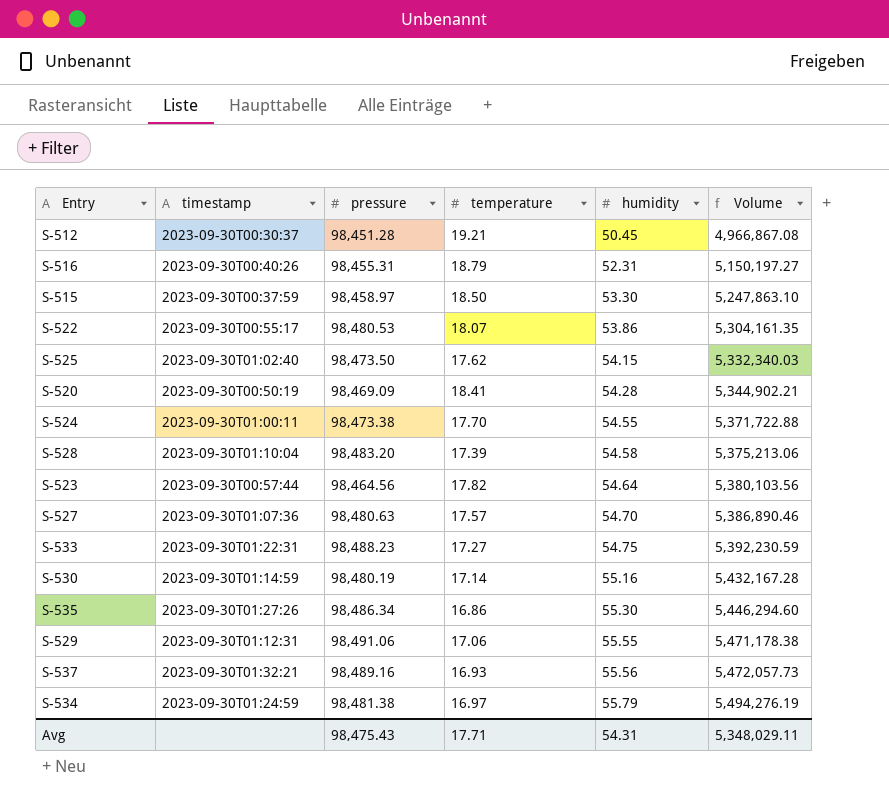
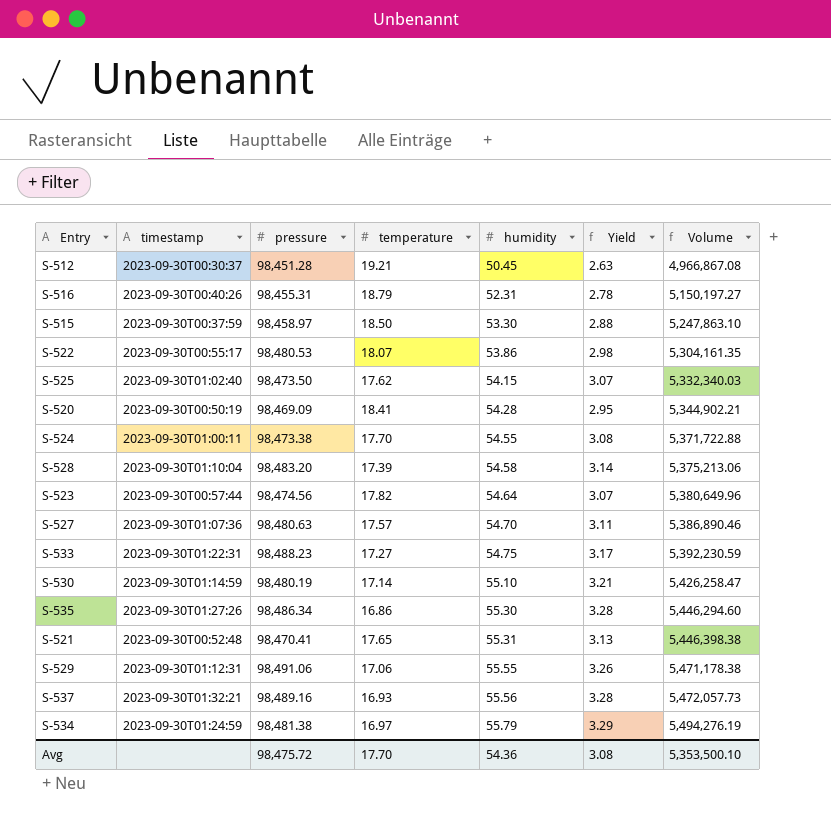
column Yield | formula: none -> [humidity] / [temperature]
S-523 | pressure: 98,464.56 -> 98,474.56
S-523 | Volume: 5,380,103.56 -> 5,380,649.96
S-530 | humidity: 55.16 -> 55.10
S-530 | Volume: 5,432,167.28 -> 5,426,258.47
row S-521: none -> 2023-09-30T00:52:48 | 98,470.41 | 17.65 | 55.31 | 3.13 | 5,446,398.38
Avg | pressure: 98,475.43 -> 98,475.72
Avg | temperature: 17.71 -> 17.70
Avg | humidity: 54.31 -> 54.36
Avg | Volume: 5,348,029.11 -> 5,353,500.10

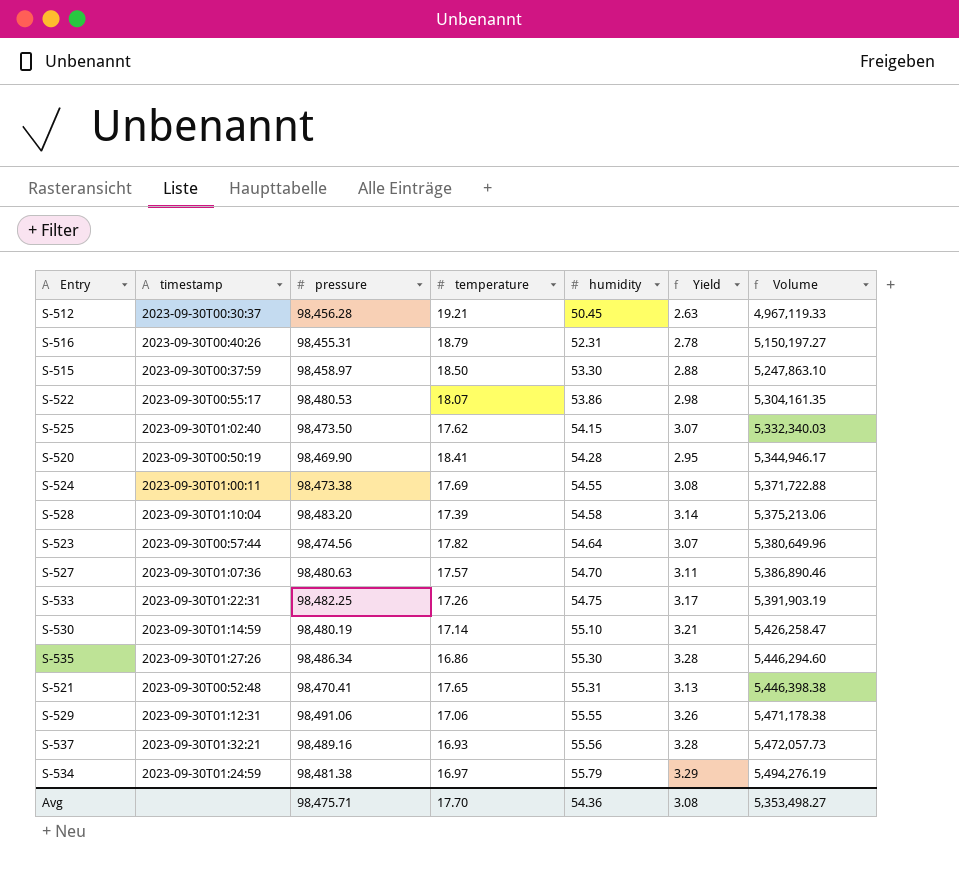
S-512 | pressure: 98,451.28 -> 98,456.28
S-512 | Volume: 4,966,867.08 -> 4,967,119.33
S-520 | pressure: 98,469.09 -> 98,469.90
S-520 | Volume: 5,344,902.21 -> 5,344,946.17
S-524 | temperature: 17.70 -> 17.69
S-533 | pressure: 98,488.23 -> 98,482.25
S-533 | temperature: 17.27 -> 17.26
S-533 | Volume: 5,392,230.59 -> 5,391,903.19
Avg | pressure: 98,475.72 -> 98,475.71
Avg | Volume: 5,353,500.10 -> 5,353,498.27

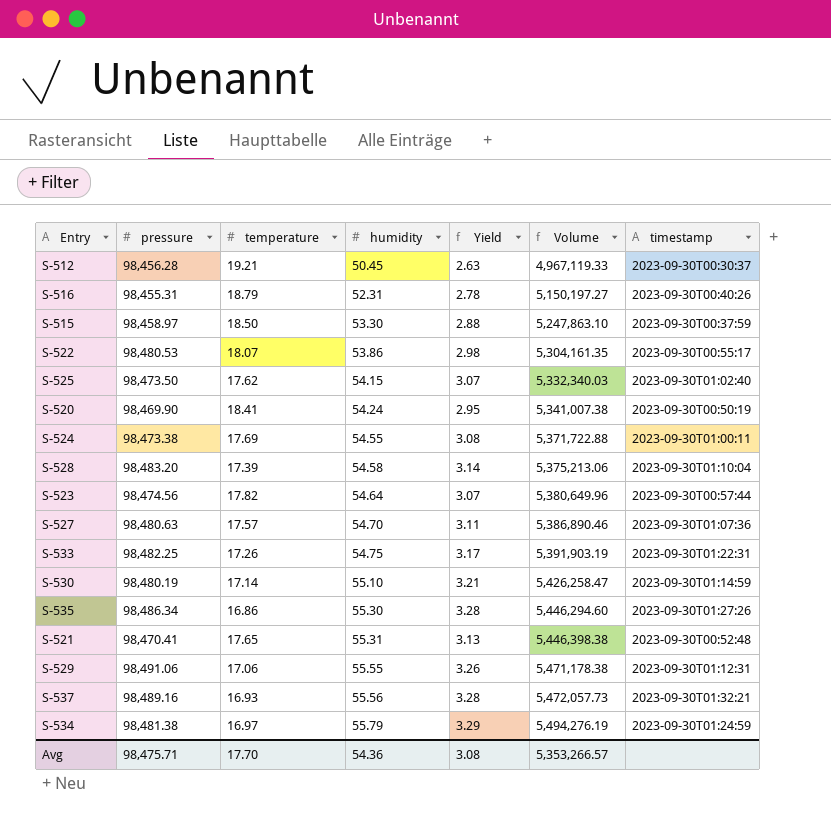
column timestamp | position: 2 -> 7
S-520 | humidity: 54.28 -> 54.24
S-520 | Volume: 5,344,946.17 -> 5,341,007.38
Avg | Volume: 5,353,498.27 -> 5,353,266.57

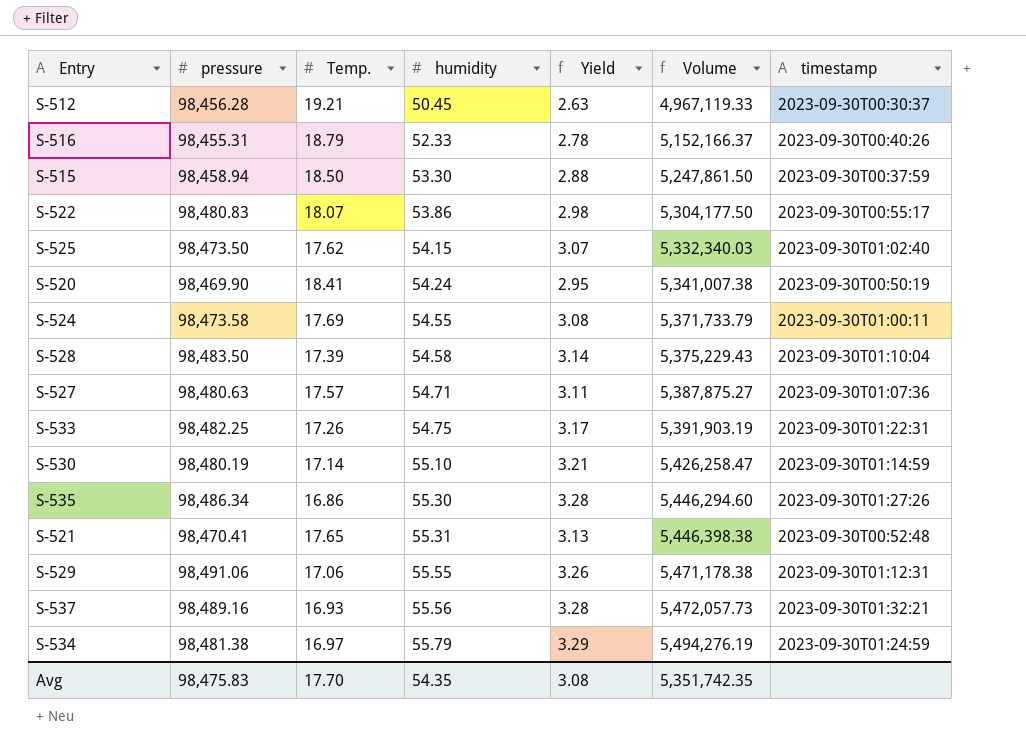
column name: temperature -> Temp.
row S-523: 98,474.56 | 17.82 | 54.64 | 3.07 | 5,380,649.96 | 2023-09-30T00:57:44 -> none
S-516 | humidity: 52.31 -> 52.33
S-516 | Volume: 5,150,197.27 -> 5,152,166.37
S-515 | pressure: 98,458.97 -> 98,458.94
S-515 | Volume: 5,247,863.10 -> 5,247,861.50
S-522 | pressure: 98,480.53 -> 98,480.83
S-522 | Volume: 5,304,161.35 -> 5,304,177.50
S-524 | pressure: 98,473.38 -> 98,473.58
S-524 | Volume: 5,371,722.88 -> 5,371,733.79
S-528 | pressure: 98,483.20 -> 98,483.50
S-528 | Volume: 5,375,213.06 -> 5,375,229.43
S-527 | humidity: 54.70 -> 54.71
S-527 | Volume: 5,386,890.46 -> 5,387,875.27
Avg | pressure: 98,475.71 -> 98,475.83
Avg | humidity: 54.36 -> 54.35
Avg | Volume: 5,353,266.57 -> 5,351,742.35

